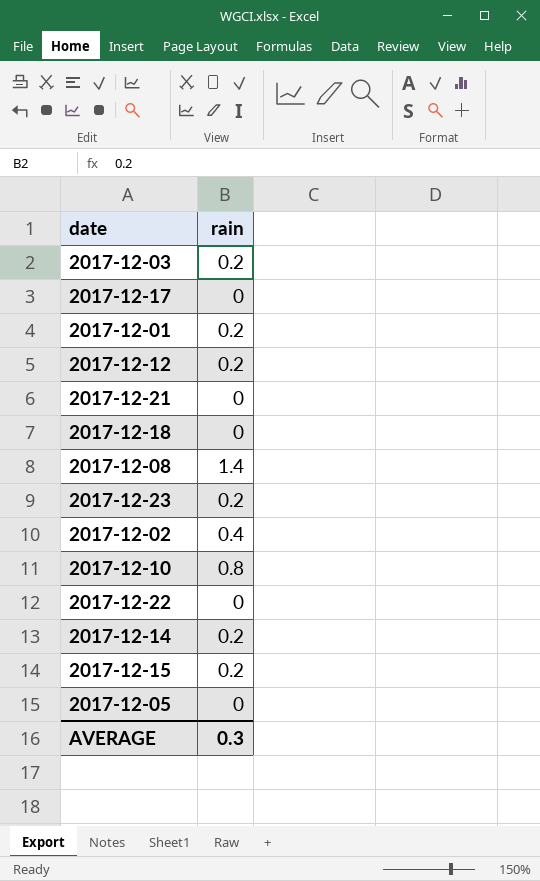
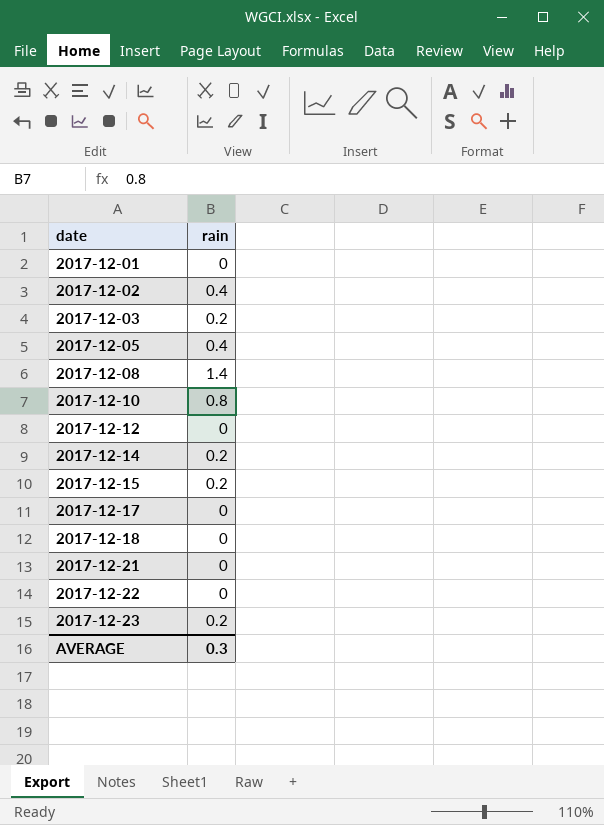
row order: none -> date ascending
2017-12-01 | rain: 0.2 -> 0
2017-12-05 | rain: 0 -> 0.4
2017-12-12 | rain: 0.2 -> 0

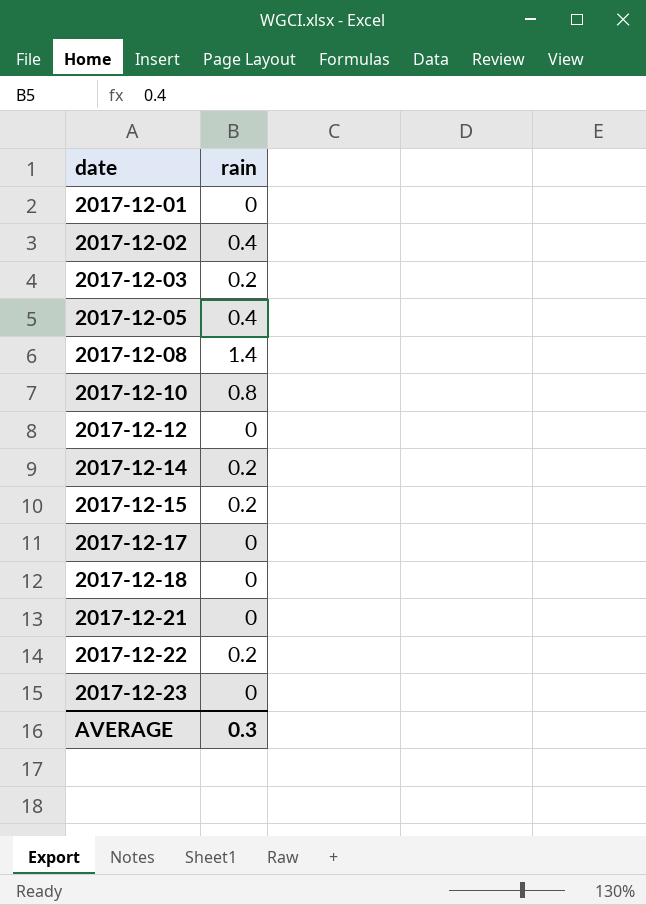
2017-12-22 | rain: 0 -> 0.2
2017-12-23 | rain: 0.2 -> 0

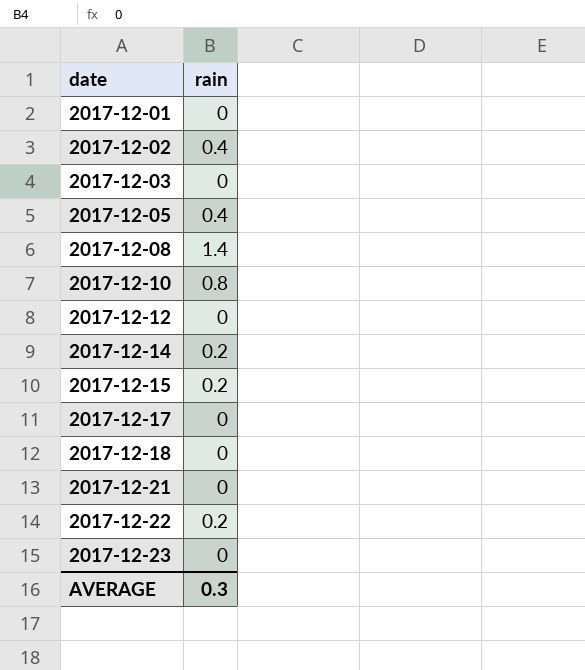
2017-12-03 | rain: 0.2 -> 0

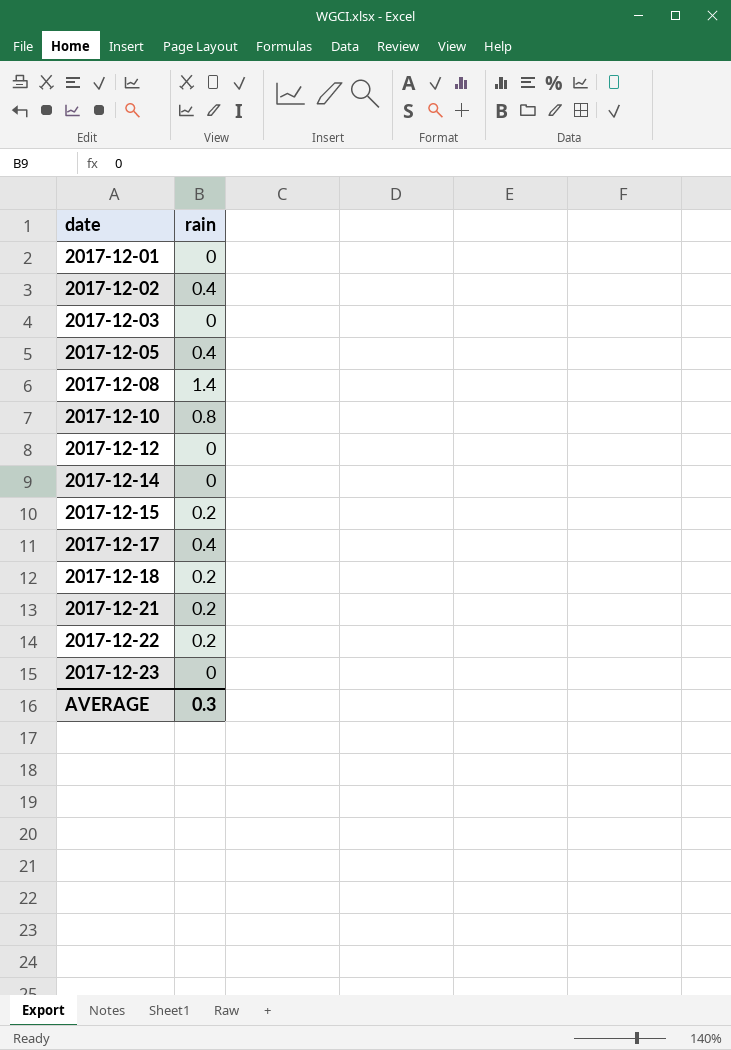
2017-12-14 | rain: 0.2 -> 0
2017-12-17 | rain: 0 -> 0.4
2017-12-18 | rain: 0 -> 0.2
2017-12-21 | rain: 0 -> 0.2

